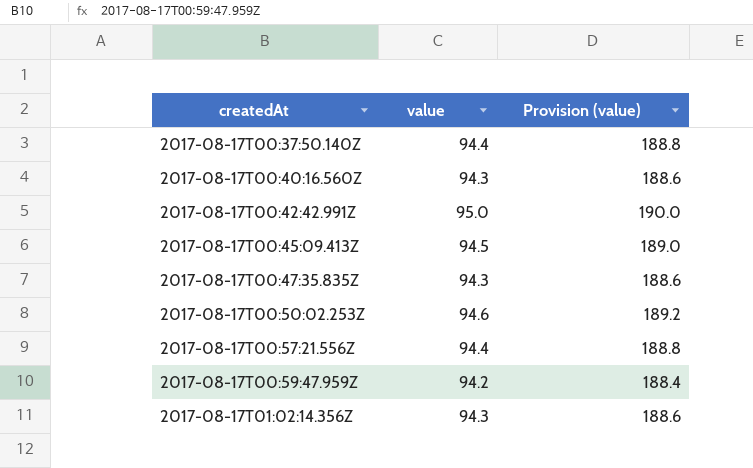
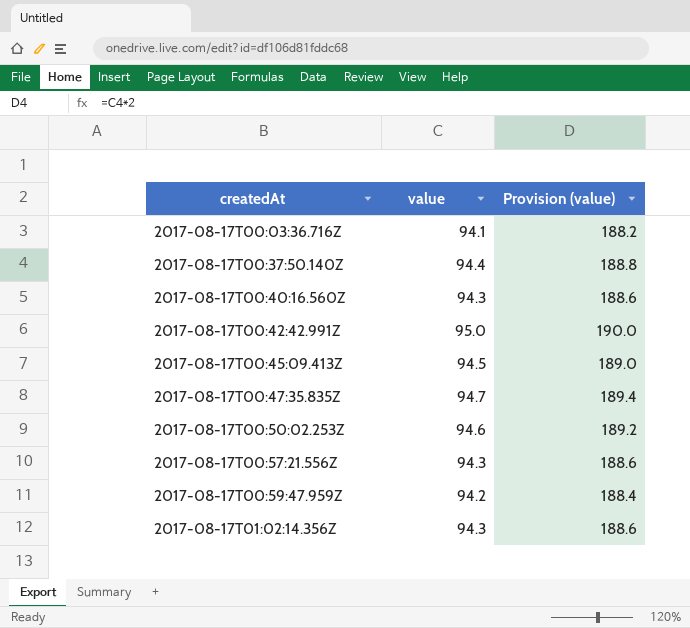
row 2017-08-17T00:03:36.716Z: none -> 94.1 | 188.2
2017-08-17T00:47:35.835Z | value: 94.3 -> 94.7
2017-08-17T00:47:35.835Z | Provision (value): 188.6 -> 189.4
2017-08-17T00:57:21.556Z | value: 94.4 -> 94.3
2017-08-17T00:57:21.556Z | Provision (value): 188.8 -> 188.6

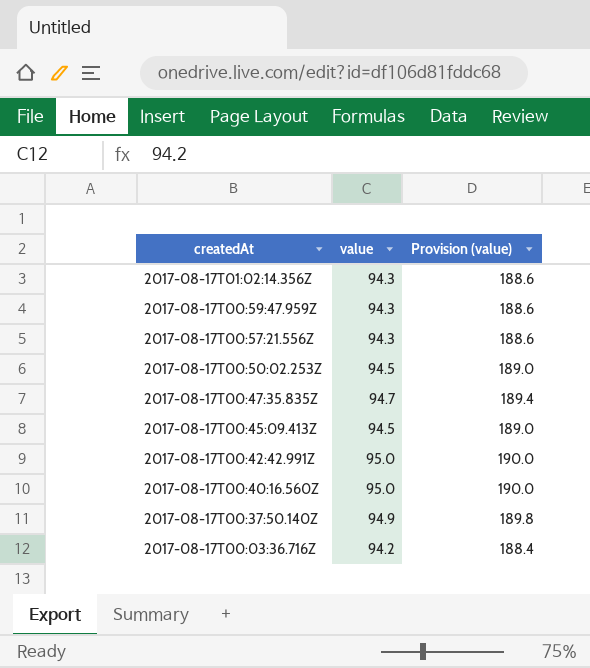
row order: createdAt ascending -> createdAt descending
2017-08-17T00:59:47.959Z | value: 94.2 -> 94.3
2017-08-17T00:59:47.959Z | Provision (value): 188.4 -> 188.6
2017-08-17T00:50:02.253Z | value: 94.6 -> 94.5
2017-08-17T00:50:02.253Z | Provision (value): 189.2 -> 189.0
2017-08-17T00:40:16.560Z | value: 94.3 -> 95.0
2017-08-17T00:40:16.560Z | Provision (value): 188.6 -> 190.0
2017-08-17T00:37:50.140Z | value: 94.4 -> 94.9
2017-08-17T00:37:50.140Z | Provision (value): 188.8 -> 189.8
2017-08-17T00:03:36.716Z | value: 94.1 -> 94.2
2017-08-17T00:03:36.716Z | Provision (value): 188.2 -> 188.4

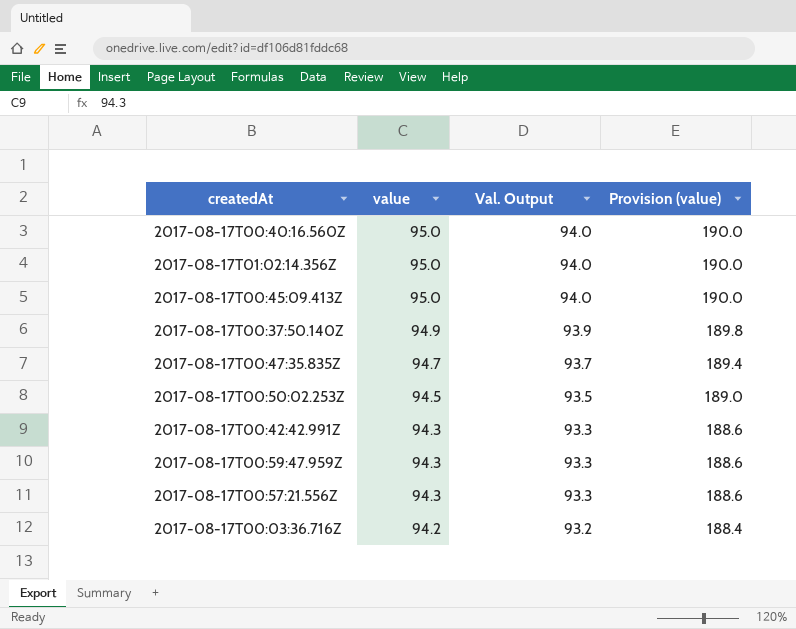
row order: createdAt descending -> value descending
column Val. Output | formula: none -> [value] - 1
2017-08-17T01:02:14.356Z | value: 94.3 -> 95.0
2017-08-17T01:02:14.356Z | Provision (value): 188.6 -> 190.0
2017-08-17T00:45:09.413Z | value: 94.5 -> 95.0
2017-08-17T00:45:09.413Z | Provision (value): 189.0 -> 190.0
2017-08-17T00:42:42.991Z | value: 95.0 -> 94.3
2017-08-17T00:42:42.991Z | Provision (value): 190.0 -> 188.6

